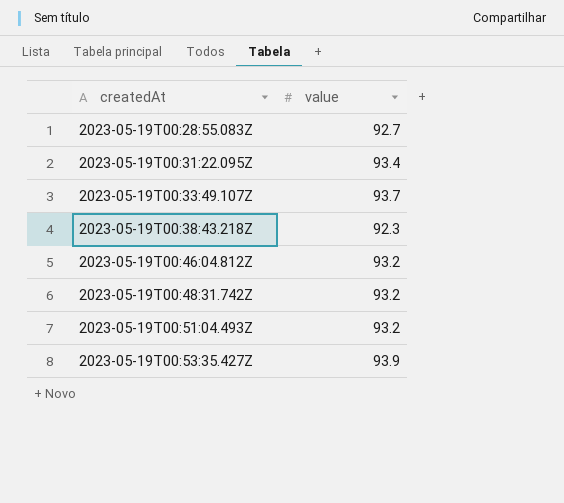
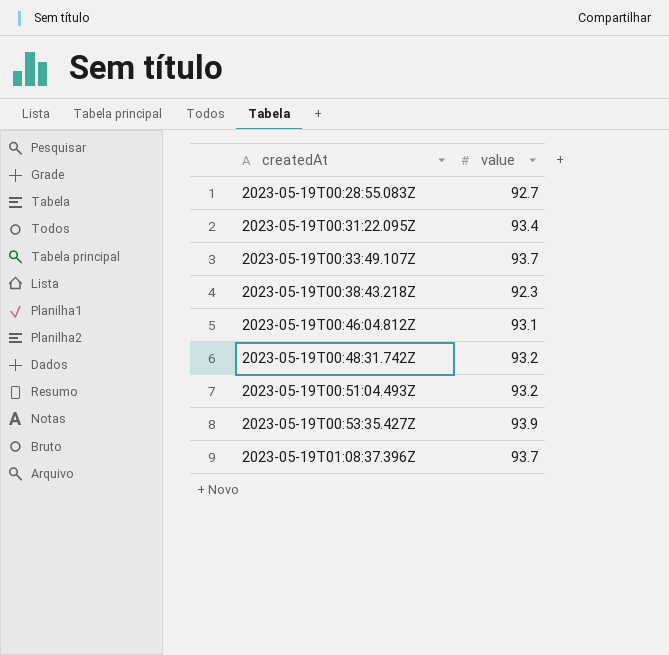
2023-05-19T00:46:04.812Z | value: 93.2 -> 93.1
row 2023-05-19T01:08:37.396Z: none -> 93.7

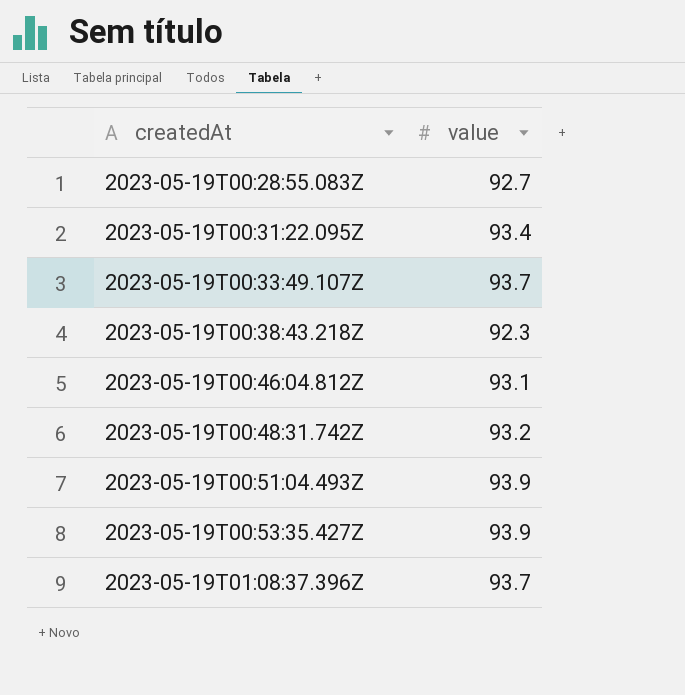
2023-05-19T00:51:04.493Z | value: 93.2 -> 93.9

